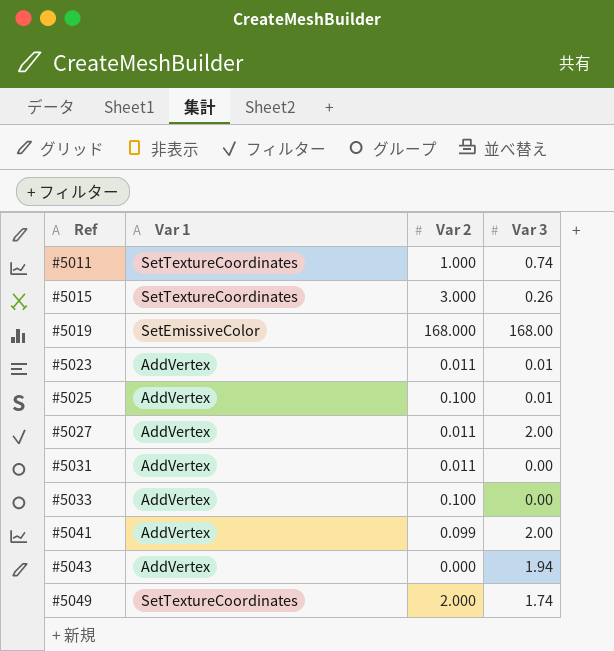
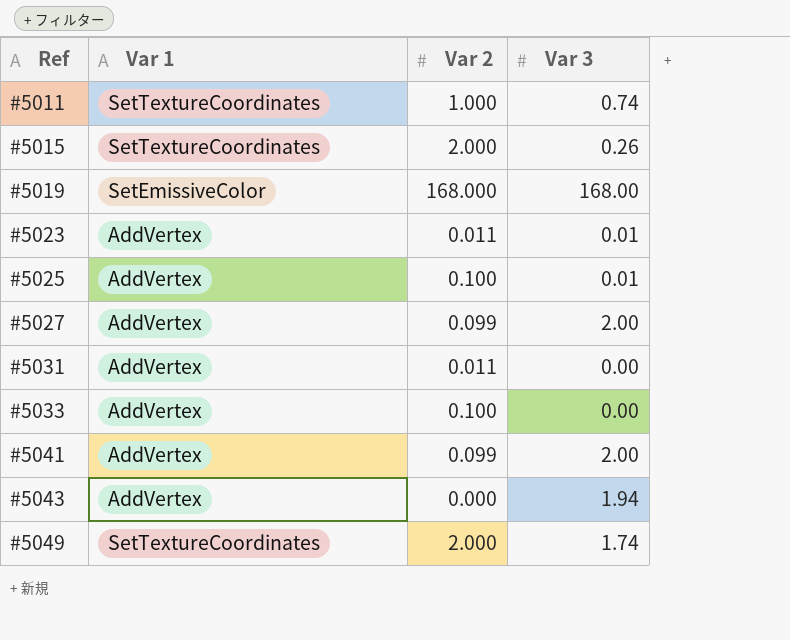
#5015 | Var 2: 3.000 -> 2.000
#5027 | Var 2: 0.011 -> 0.099

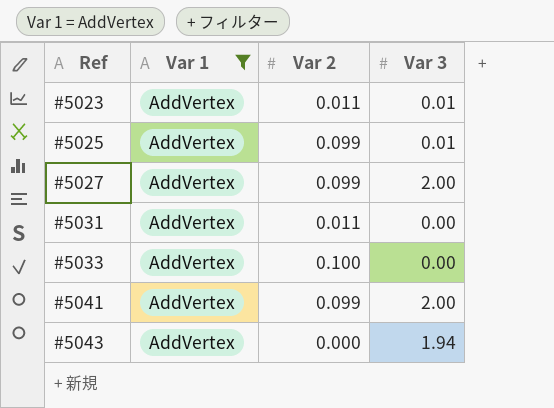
filter: none -> Var 1 = AddVertex
#5025 | Var 2: 0.100 -> 0.099

